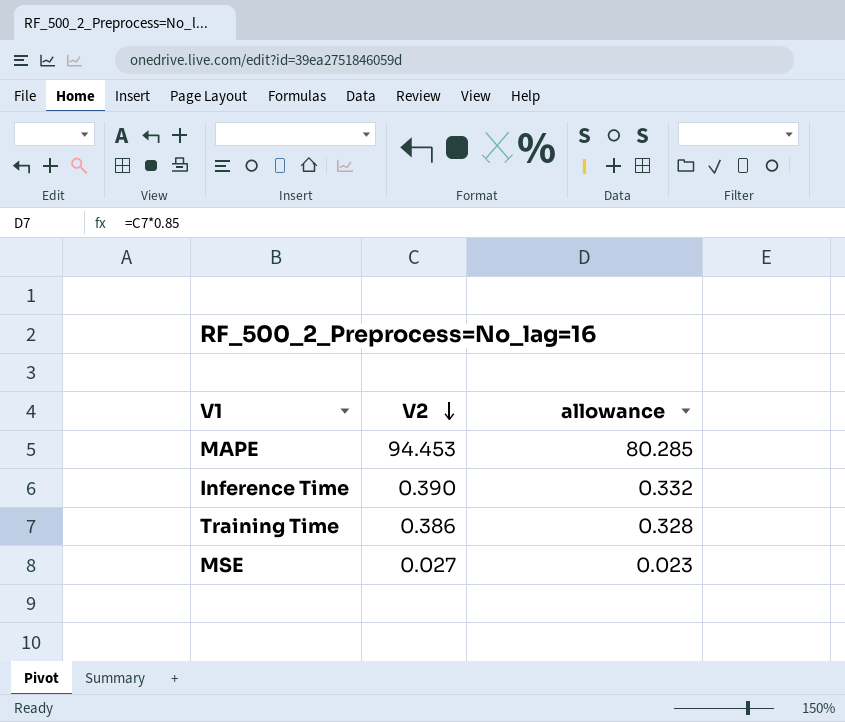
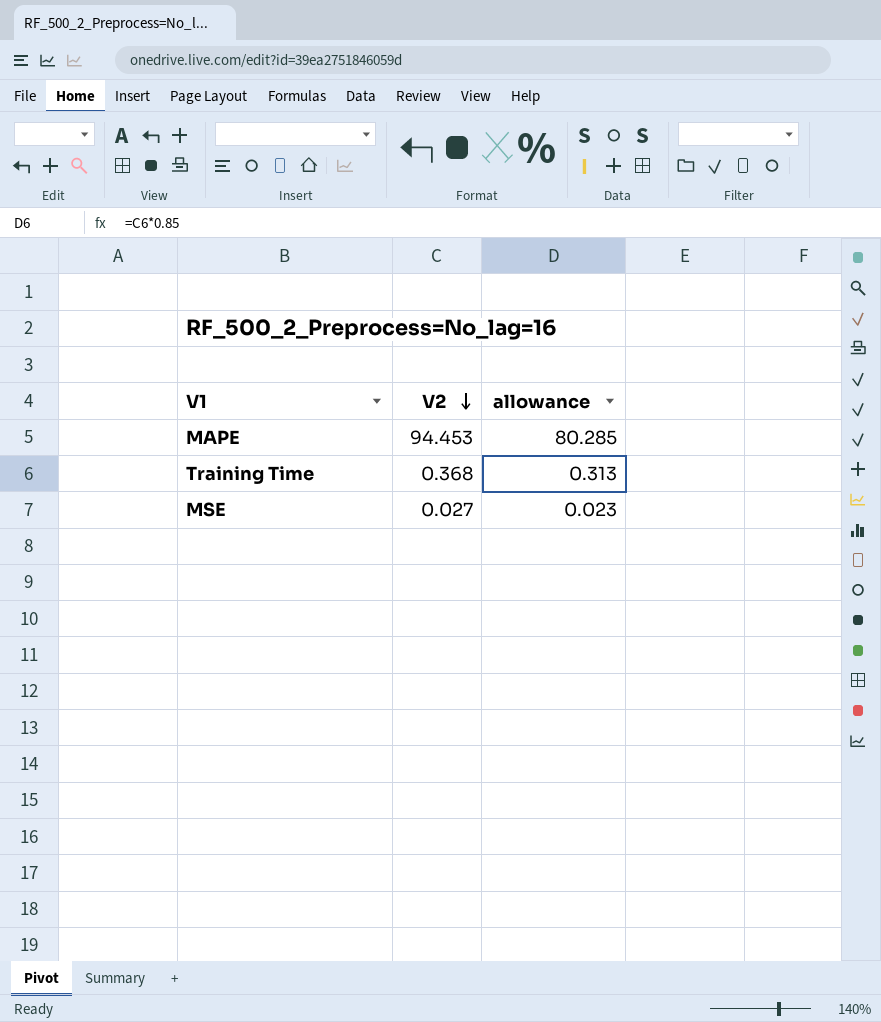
row Inference Time: 0.390 | 0.332 -> none
Training Time | V2: 0.386 -> 0.368
Training Time | allowance: 0.328 -> 0.313

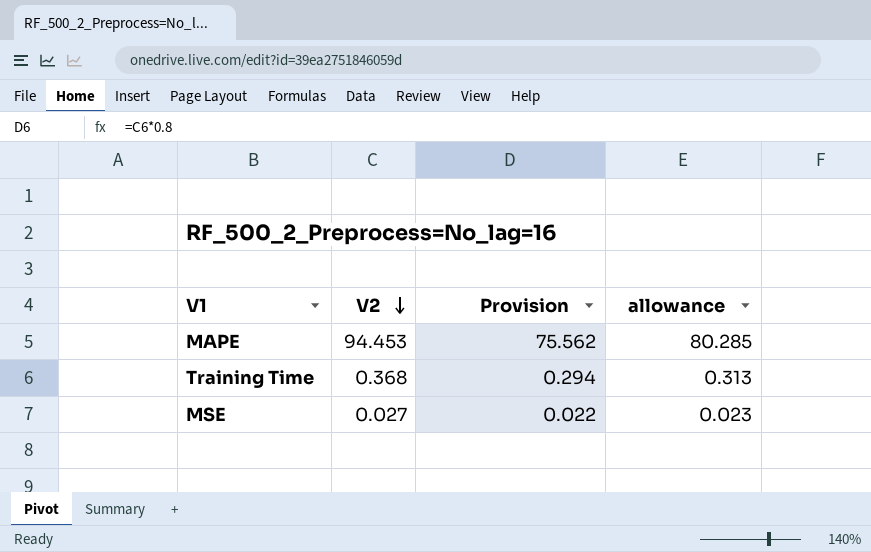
column Provision | formula: none -> [V2] * 0.8

